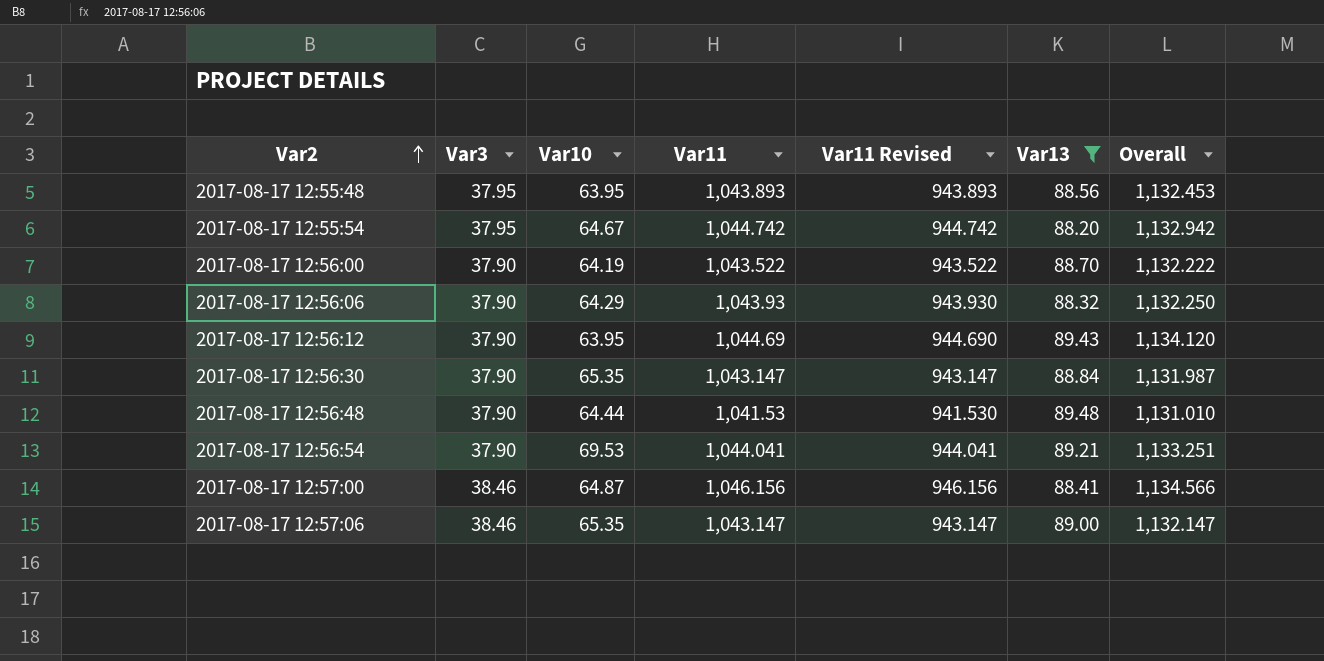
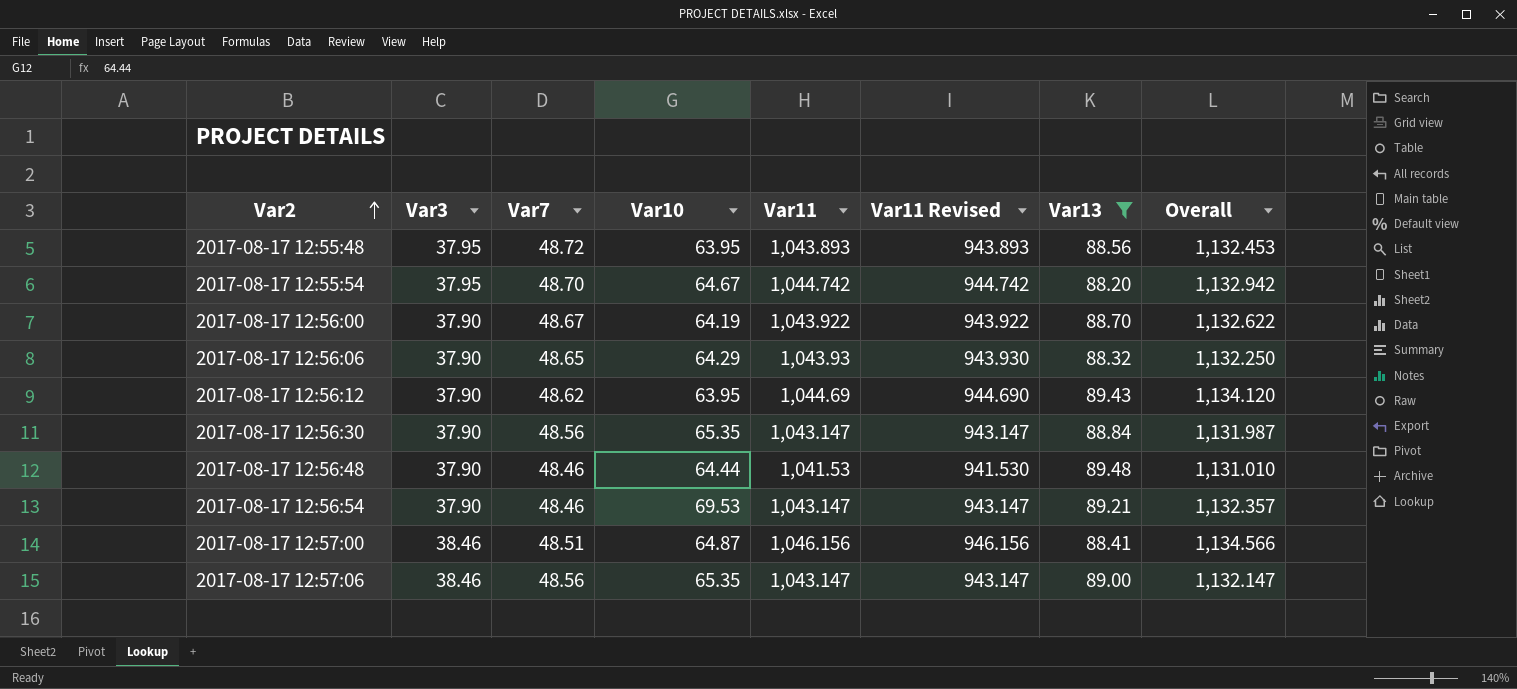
column Var7 | position: none -> 3
2017-08-17 12:56:00 | Var11: 1,043.522 -> 1,043.922
2017-08-17 12:56:00 | Var11 Revised: 943.522 -> 943.922
2017-08-17 12:56:00 | Overall: 1,132.222 -> 1,132.622
2017-08-17 12:56:54 | Var11: 1,044.041 -> 1,043.147
2017-08-17 12:56:54 | Var11 Revised: 944.041 -> 943.147
2017-08-17 12:56:54 | Overall: 1,133.251 -> 1,132.357

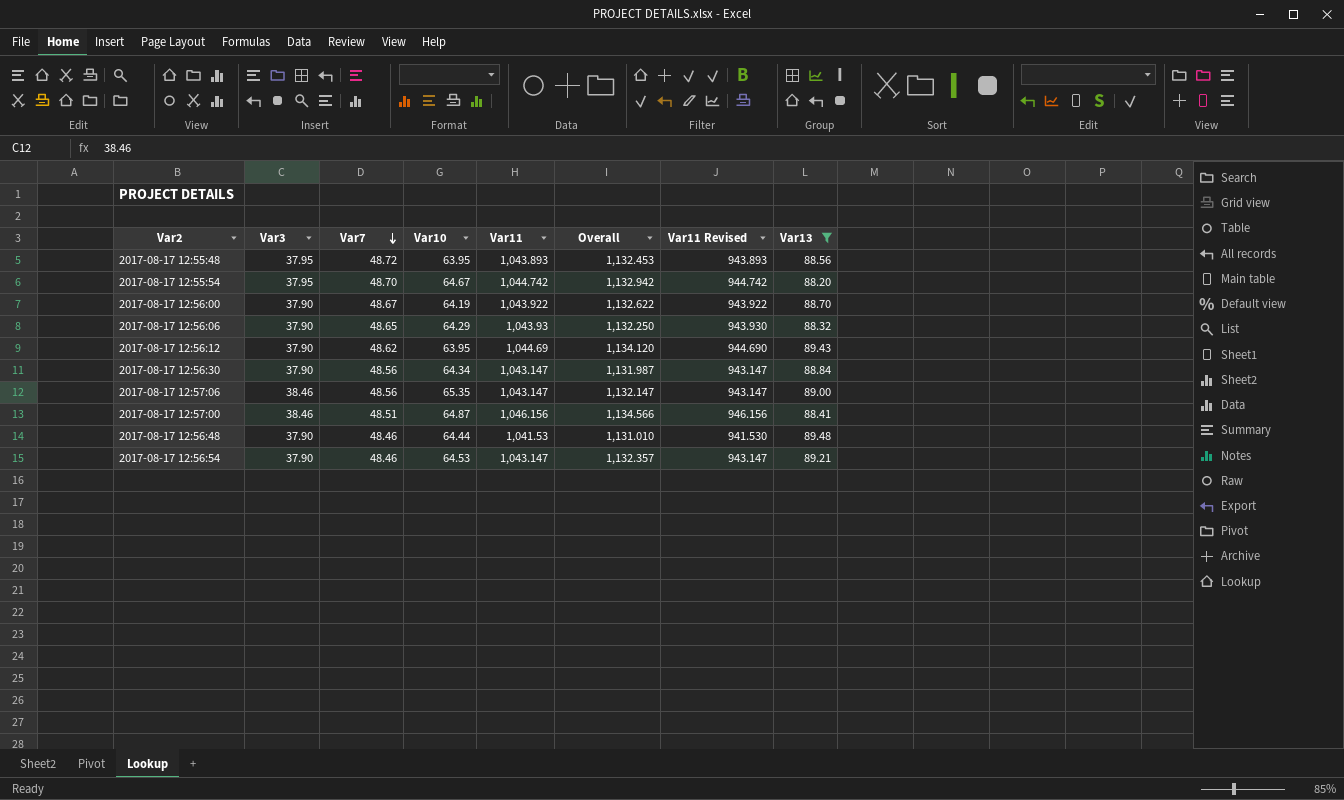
row order: Var2 ascending -> Var7 descending
column Overall | position: 8 -> 6
2017-08-17 12:56:30 | Var10: 65.35 -> 64.34
2017-08-17 12:56:54 | Var10: 69.53 -> 64.53

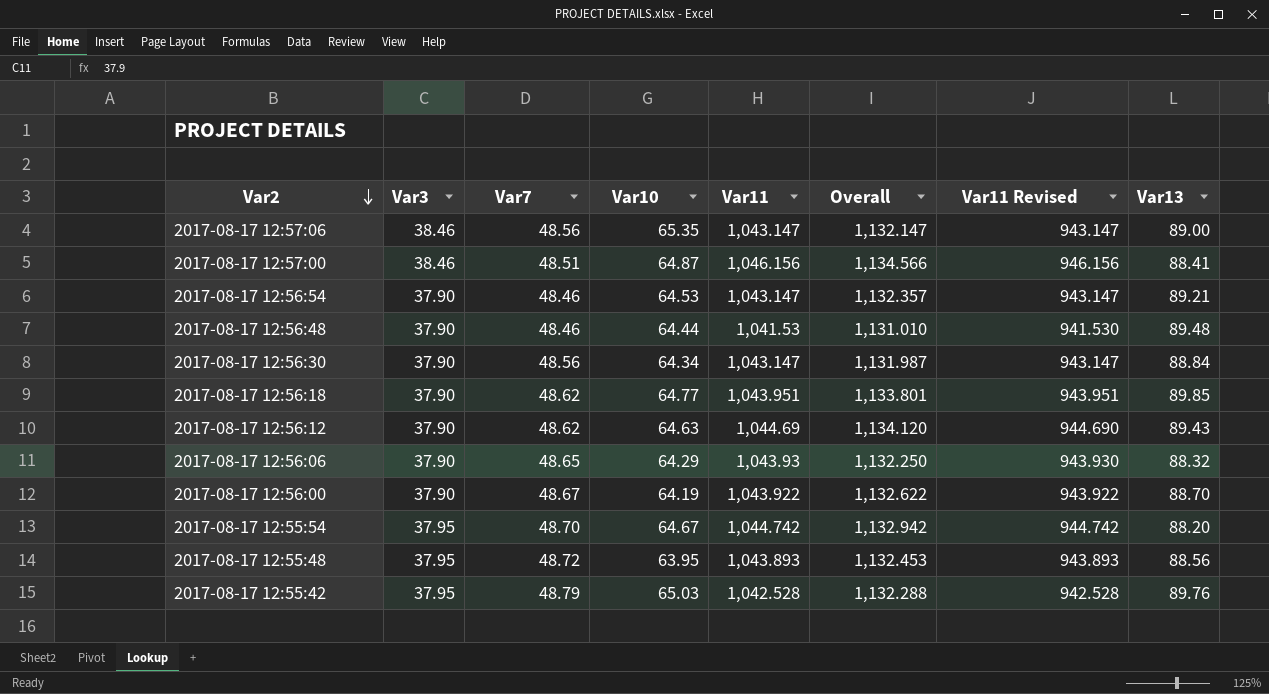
filter: Var13 <= 89.48 -> none
row order: Var7 descending -> Var2 descending
2017-08-17 12:56:12 | Var10: 63.95 -> 64.63

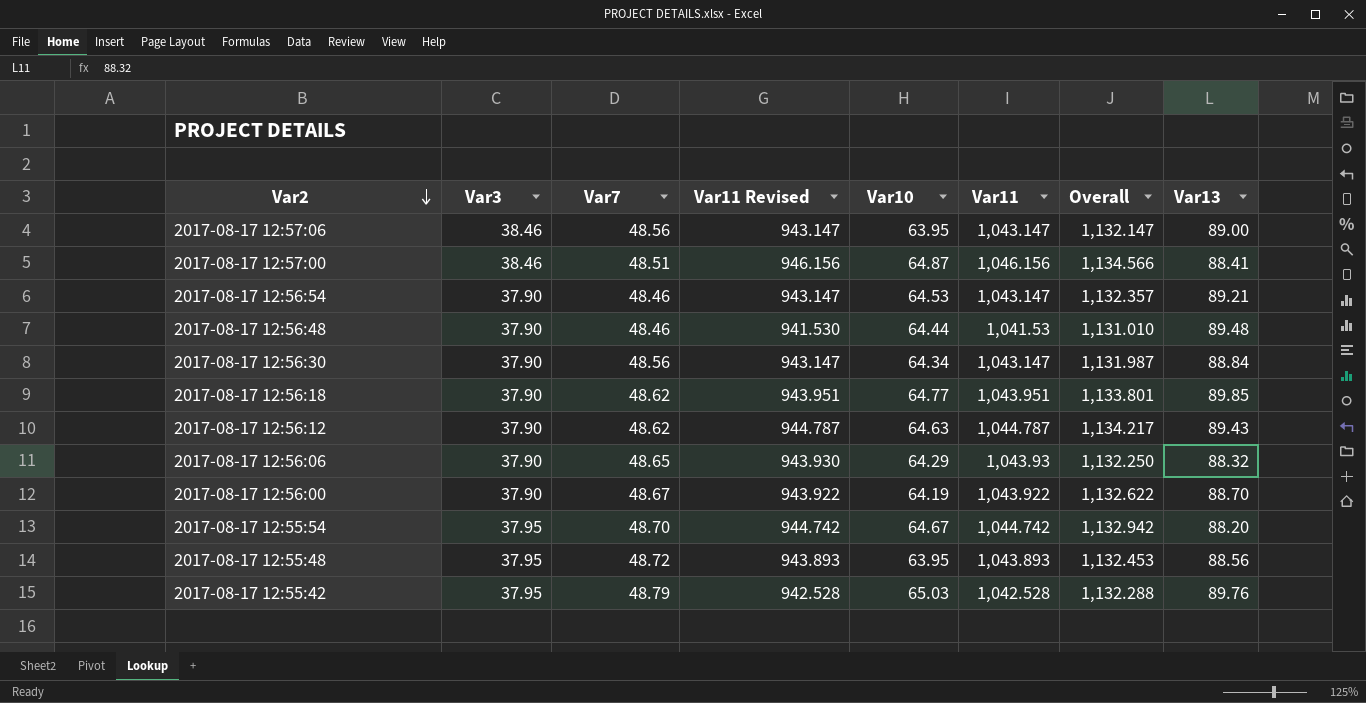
column Var11 Revised | position: 7 -> 4
2017-08-17 12:57:06 | Var10: 65.35 -> 63.95
2017-08-17 12:56:12 | Var11 Revised: 944.690 -> 944.787
2017-08-17 12:56:12 | Var11: 1,044.69 -> 1,044.787
2017-08-17 12:56:12 | Overall: 1,134.120 -> 1,134.217

